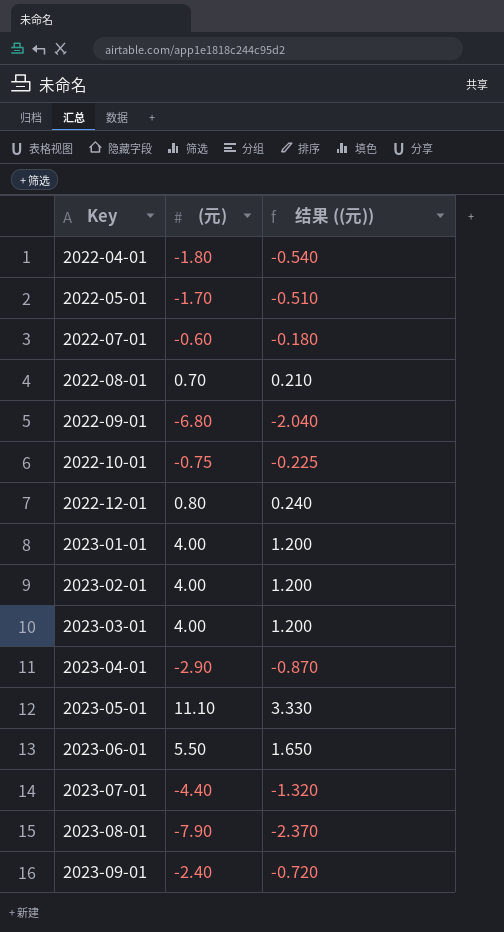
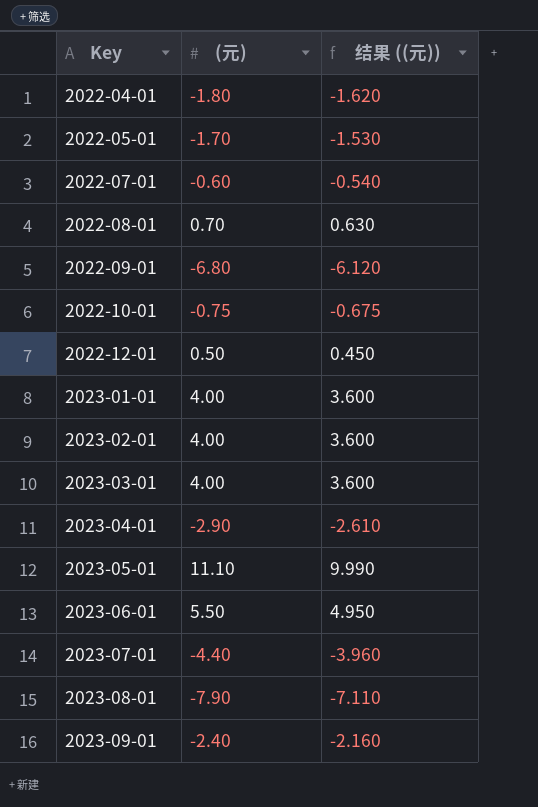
column 结果 ((元)) | formula: [(元)] * 0.3 -> [(元)] * 0.9
2022-12-01 | (元): 0.80 -> 0.50

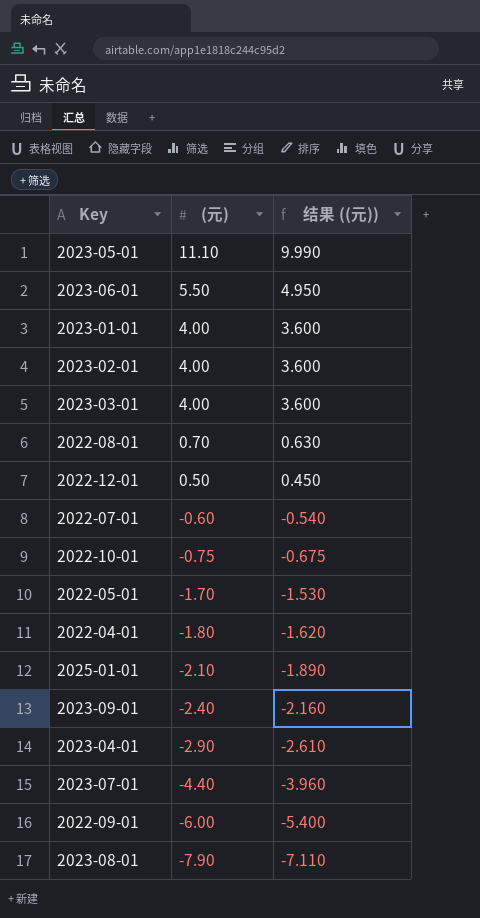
row order: Key ascending -> (元) descending
row 2025-01-01: none -> -2.10 | -1.890
2022-09-01 | (元): -6.80 -> -6.00
2022-09-01 | 结果 ((元)): -6.120 -> -5.400

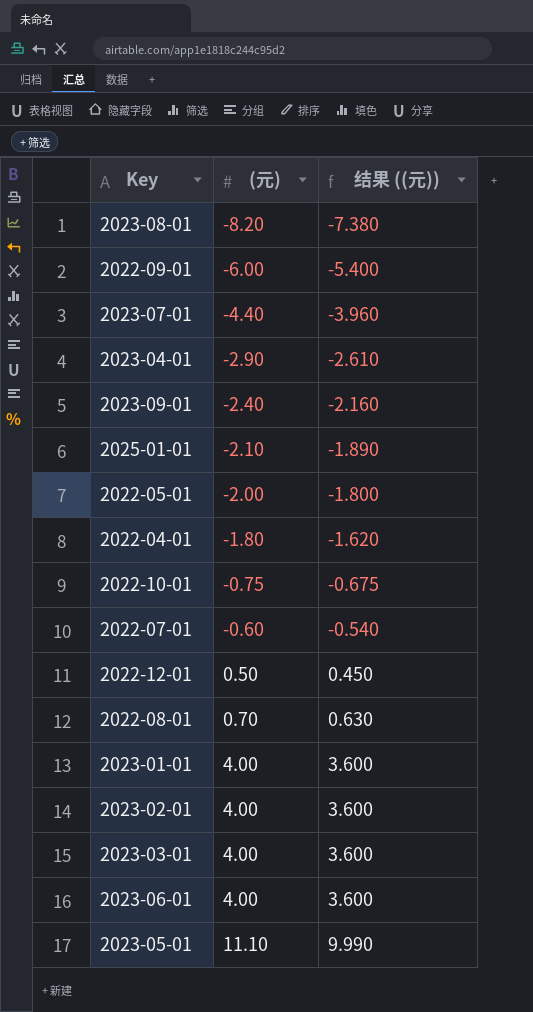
row order: (元) descending -> (元) ascending
2023-08-01 | (元): -7.90 -> -8.20
2023-08-01 | 结果 ((元)): -7.110 -> -7.380
2022-05-01 | (元): -1.70 -> -2.00
2022-05-01 | 结果 ((元)): -1.530 -> -1.800
2023-06-01 | (元): 5.50 -> 4.00
2023-06-01 | 结果 ((元)): 4.950 -> 3.600

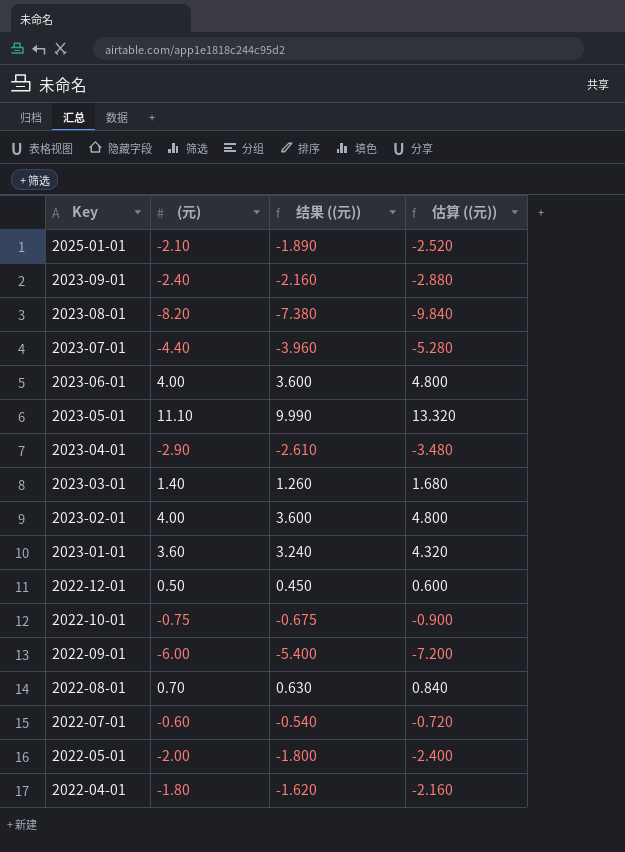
row order: (元) ascending -> Key descending
column 估算 ((元)) | formula: none -> [(元)] * 1.2
2023-03-01 | (元): 4.00 -> 1.40
2023-03-01 | 结果 ((元)): 3.600 -> 1.260
2023-01-01 | (元): 4.00 -> 3.60
2023-01-01 | 结果 ((元)): 3.600 -> 3.240

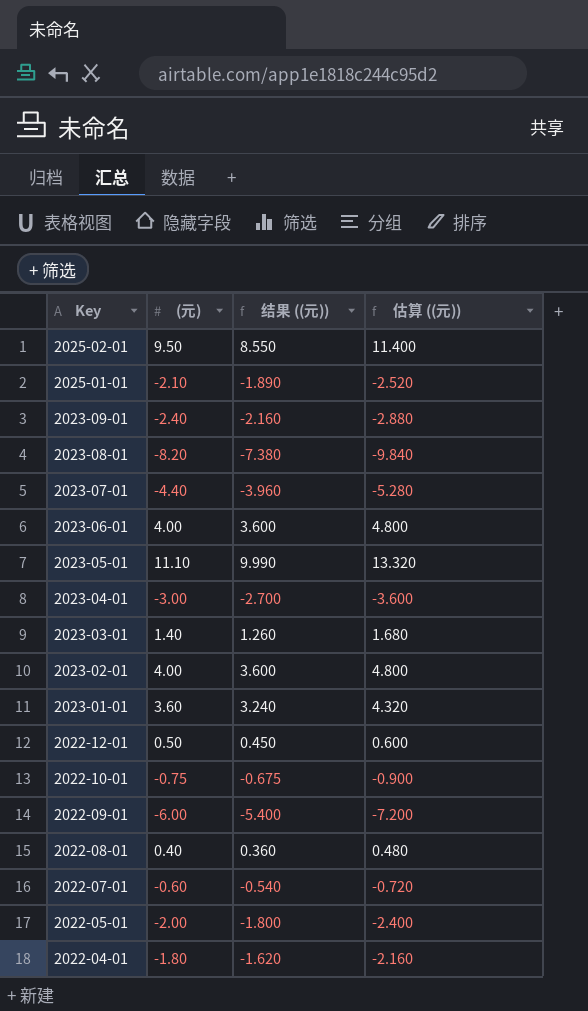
row 2025-02-01: none -> 9.50 | 8.550 | 11.400
2023-04-01 | (元): -2.90 -> -3.00
2023-04-01 | 结果 ((元)): -2.610 -> -2.700
2023-04-01 | 估算 ((元)): -3.480 -> -3.600
2022-08-01 | (元): 0.70 -> 0.40
2022-08-01 | 结果 ((元)): 0.630 -> 0.360
2022-08-01 | 估算 ((元)): 0.840 -> 0.480

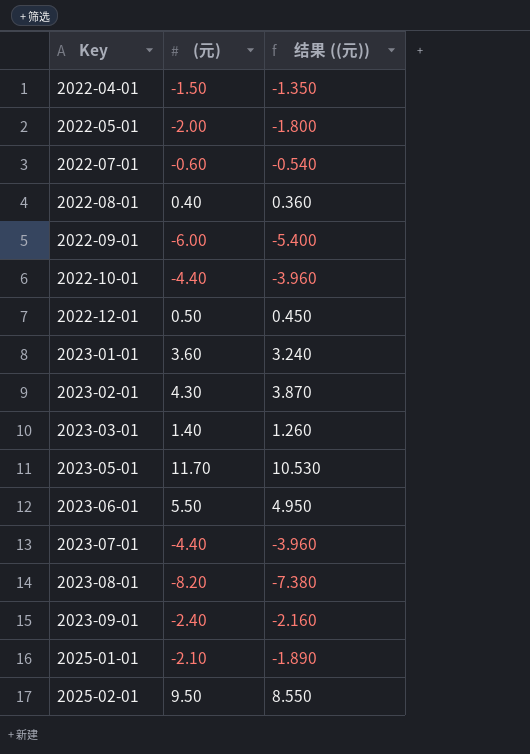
row order: Key descending -> Key ascending
column 估算 ((元)) | formula: [(元)] * 1.2 -> none
row 2023-04-01: -3.00 | -2.700 | -3.600 -> none
2022-04-01 | (元): -1.80 -> -1.50
2022-04-01 | 结果 ((元)): -1.620 -> -1.350
2022-10-01 | (元): -0.75 -> -4.40
2022-10-01 | 结果 ((元)): -0.675 -> -3.960
2023-02-01 | (元): 4.00 -> 4.30
2023-02-01 | 结果 ((元)): 3.600 -> 3.870
2023-05-01 | (元): 11.10 -> 11.70
2023-05-01 | 结果 ((元)): 9.990 -> 10.530
2023-06-01 | (元): 4.00 -> 5.50
2023-06-01 | 结果 ((元)): 3.600 -> 4.950

